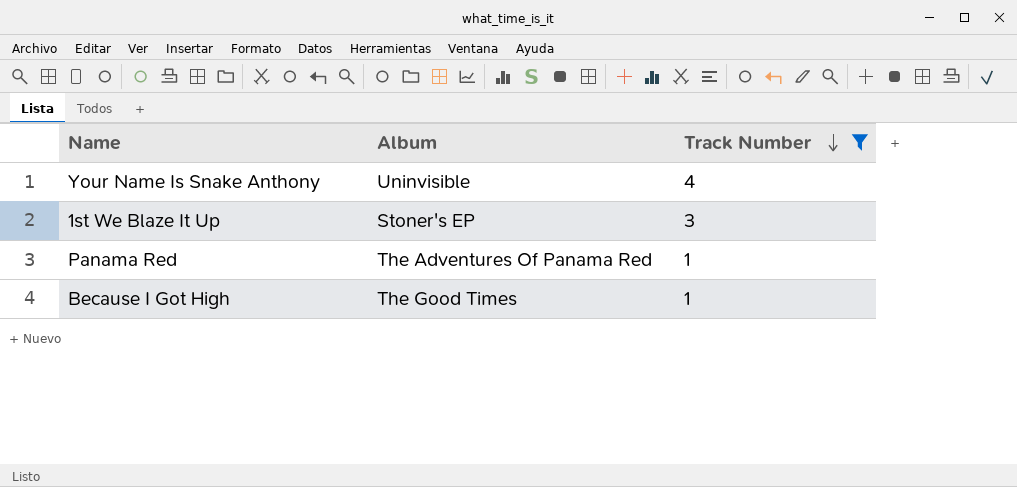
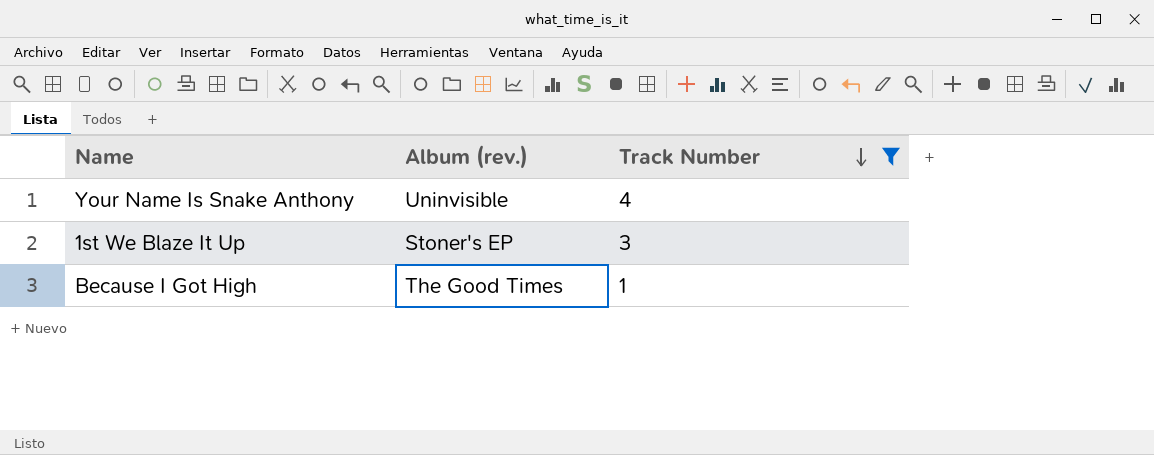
column name: Album -> Album (rev.)
row Panama Red: The Adventures Of Panama Red | 1 -> none

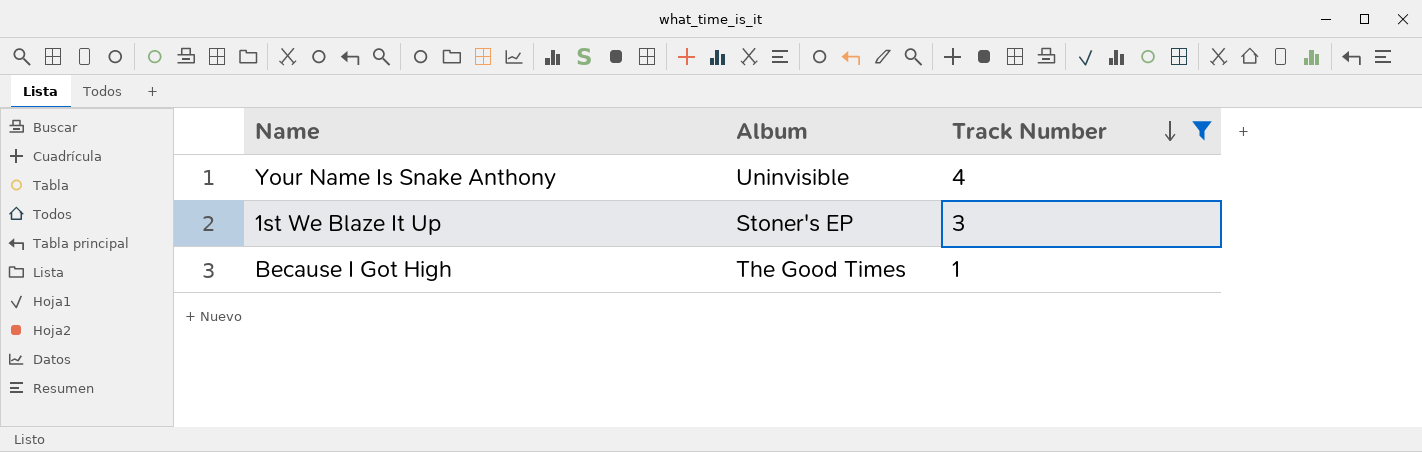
column name: Album (rev.) -> Album

